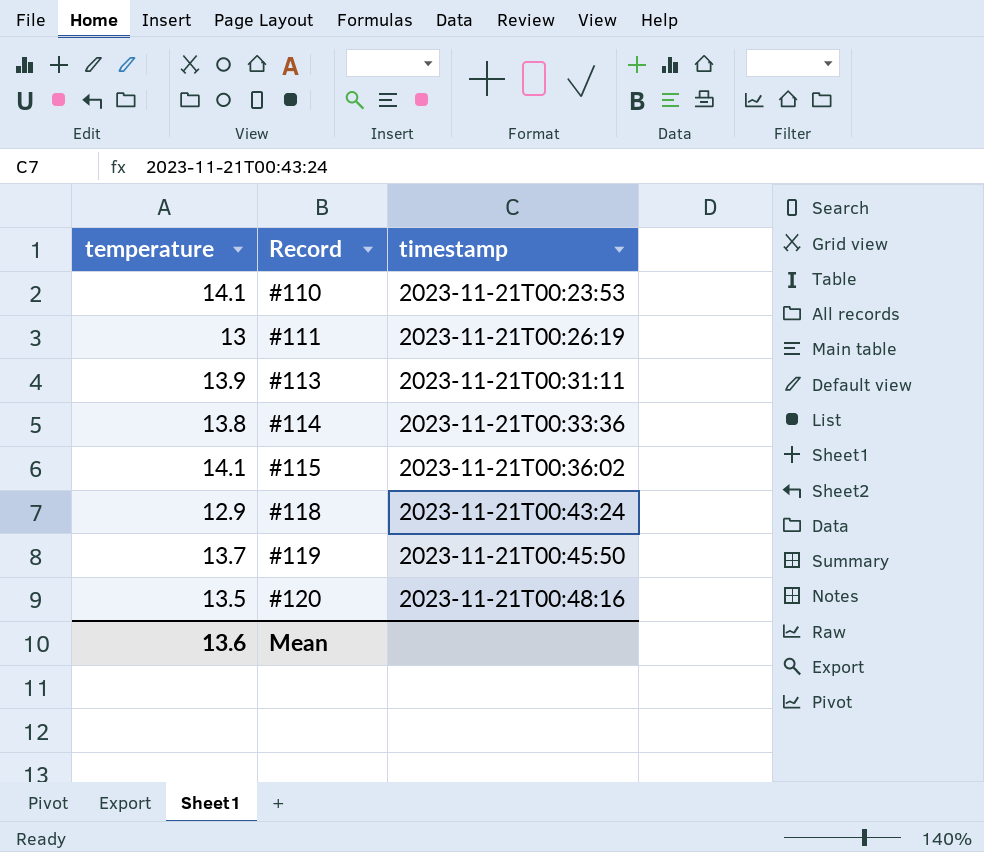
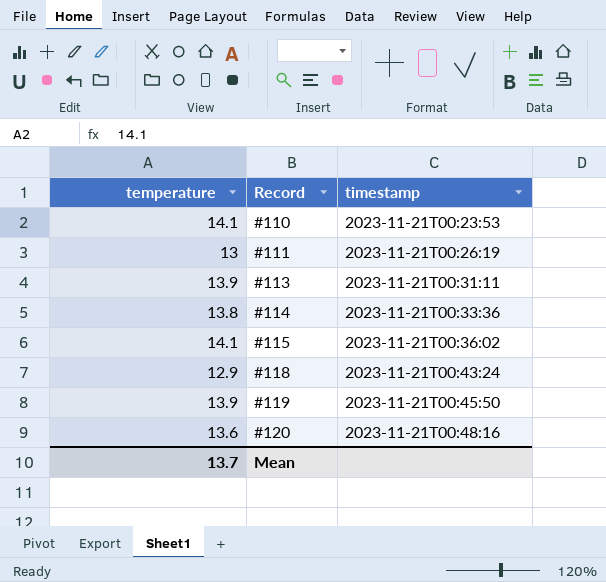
#119 | temperature: 13.7 -> 13.9
#120 | temperature: 13.5 -> 13.6
Mean | temperature: 13.6 -> 13.7

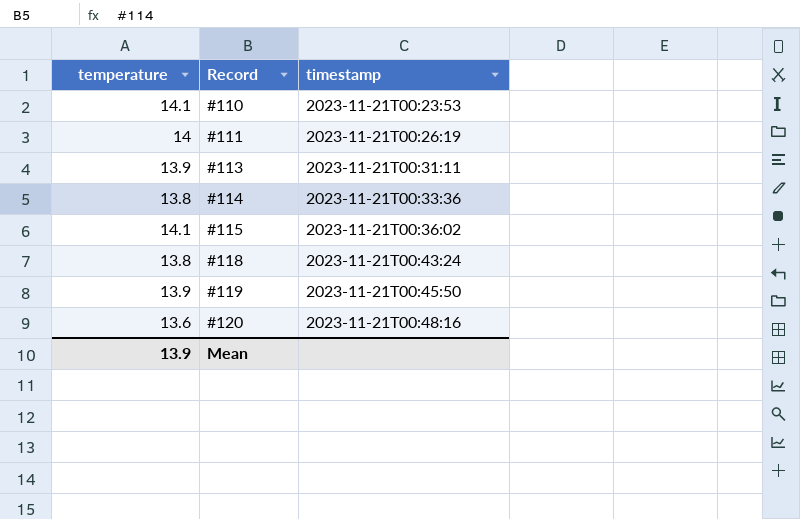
#111 | temperature: 13 -> 14
#118 | temperature: 12.9 -> 13.8
Mean | temperature: 13.7 -> 13.9

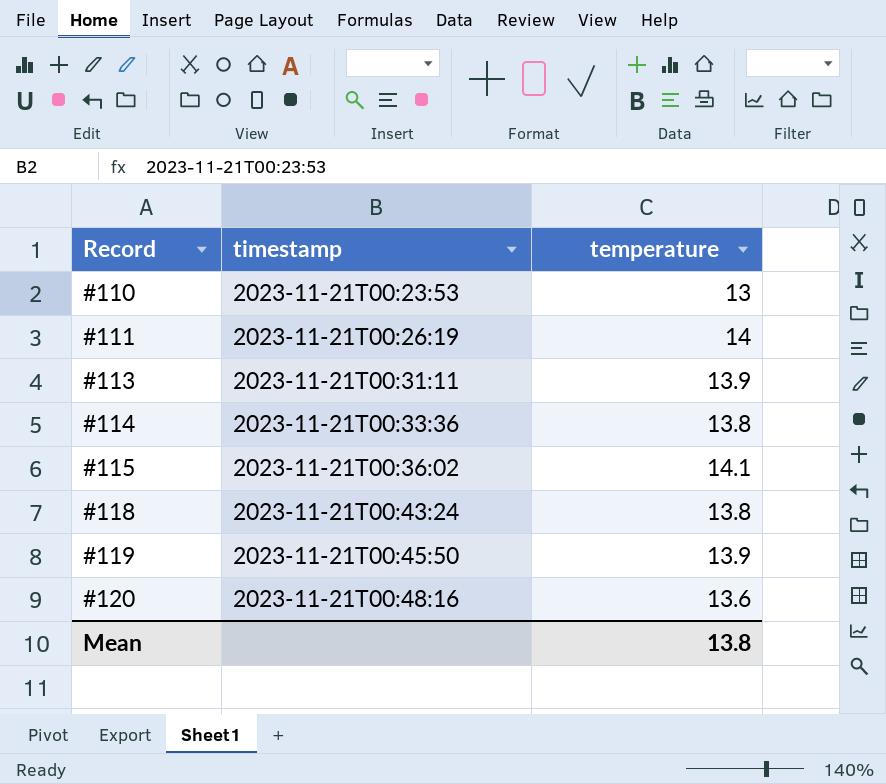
column temperature | position: 1 -> 3
#110 | temperature: 14.1 -> 13
Mean | temperature: 13.9 -> 13.8

